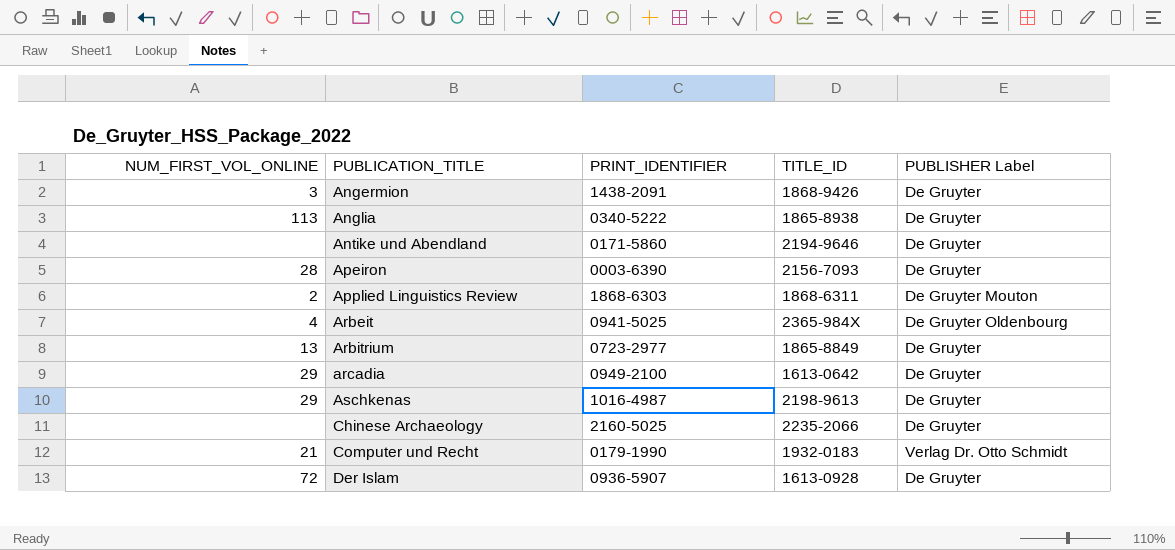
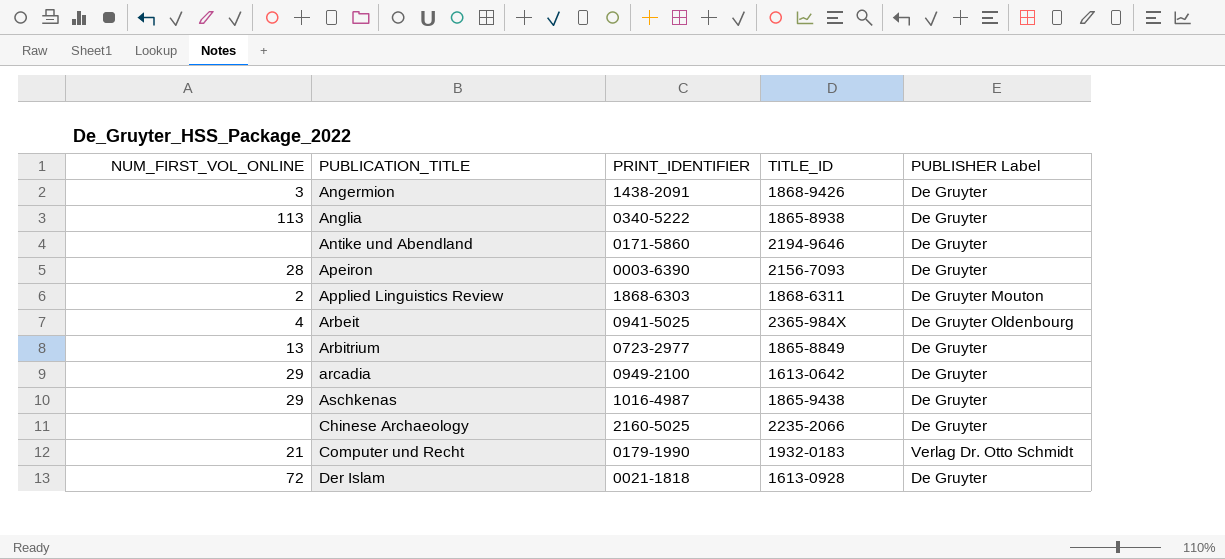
Aschkenas | TITLE_ID: 2198-9613 -> 1865-9438
Der Islam | PRINT_IDENTIFIER: 0936-5907 -> 0021-1818

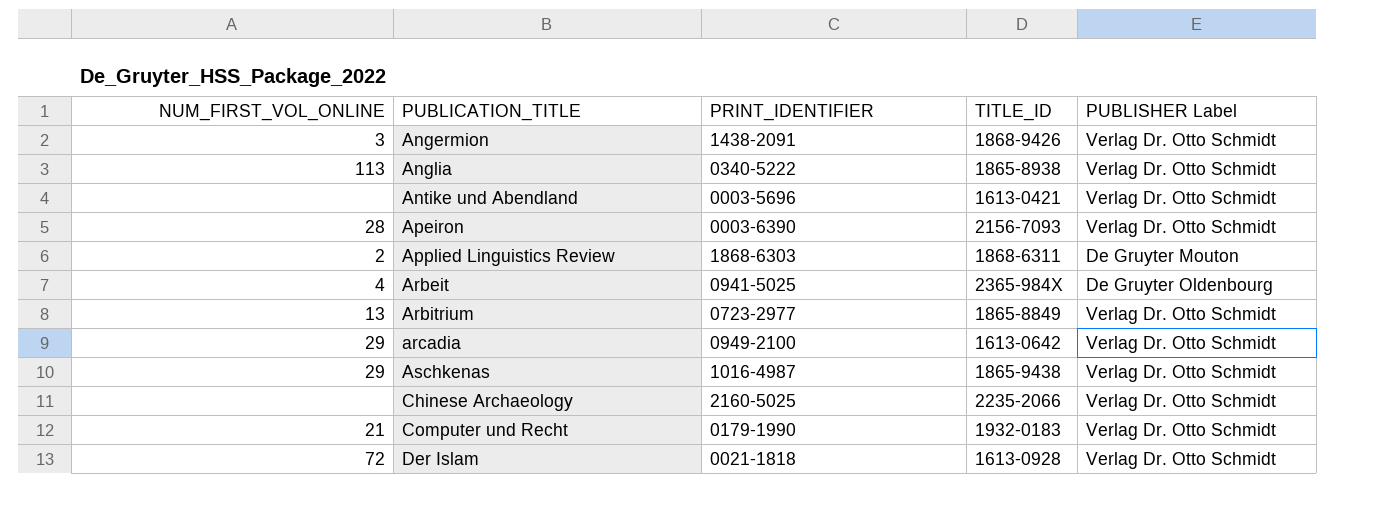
Angermion | PUBLISHER Label: De Gruyter -> Verlag Dr. Otto Schmidt
Anglia | PUBLISHER Label: De Gruyter -> Verlag Dr. Otto Schmidt
Antike und Abendland | PRINT_IDENTIFIER: 0171-5860 -> 0003-5696
Antike und Abendland | TITLE_ID: 2194-9646 -> 1613-0421
Antike und Abendland | PUBLISHER Label: De Gruyter -> Verlag Dr. Otto Schmidt
Apeiron | PUBLISHER Label: De Gruyter -> Verlag Dr. Otto Schmidt
Arbitrium | PUBLISHER Label: De Gruyter -> Verlag Dr. Otto Schmidt
arcadia | PUBLISHER Label: De Gruyter -> Verlag Dr. Otto Schmidt
Aschkenas | PUBLISHER Label: De Gruyter -> Verlag Dr. Otto Schmidt
Chinese Archaeology | PUBLISHER Label: De Gruyter -> Verlag Dr. Otto Schmidt
Der Islam | PUBLISHER Label: De Gruyter -> Verlag Dr. Otto Schmidt

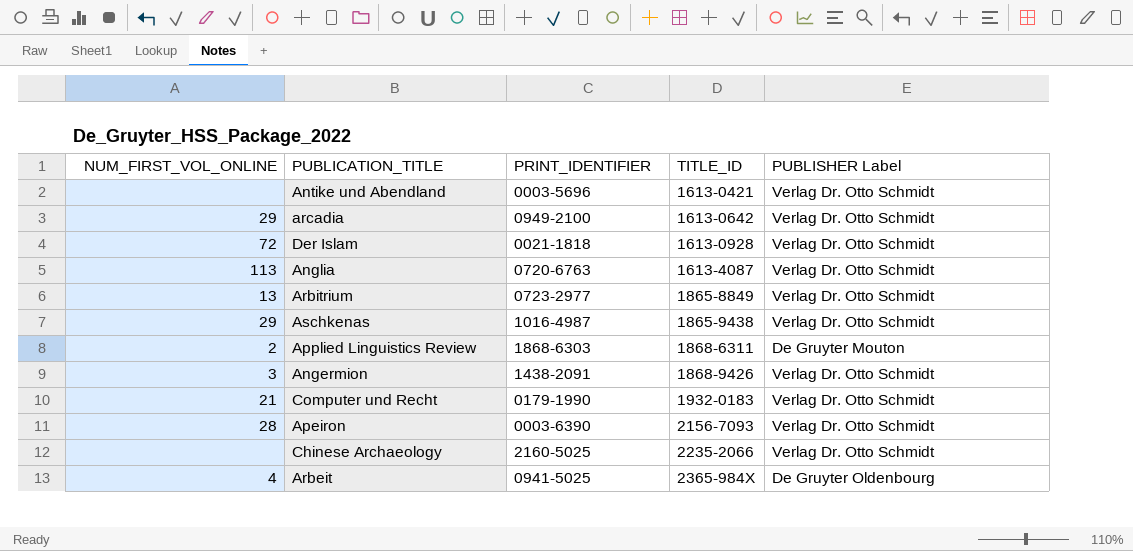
row order: PUBLICATION_TITLE ascending -> TITLE_ID ascending
Anglia | PRINT_IDENTIFIER: 0340-5222 -> 0720-6763
Anglia | TITLE_ID: 1865-8938 -> 1613-4087

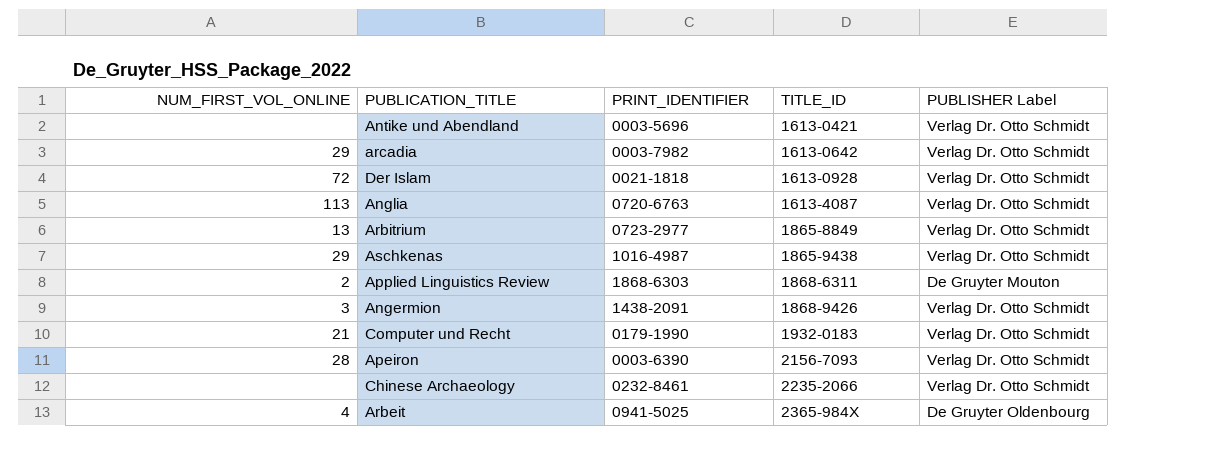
arcadia | PRINT_IDENTIFIER: 0949-2100 -> 0003-7982
Chinese Archaeology | PRINT_IDENTIFIER: 2160-5025 -> 0232-8461

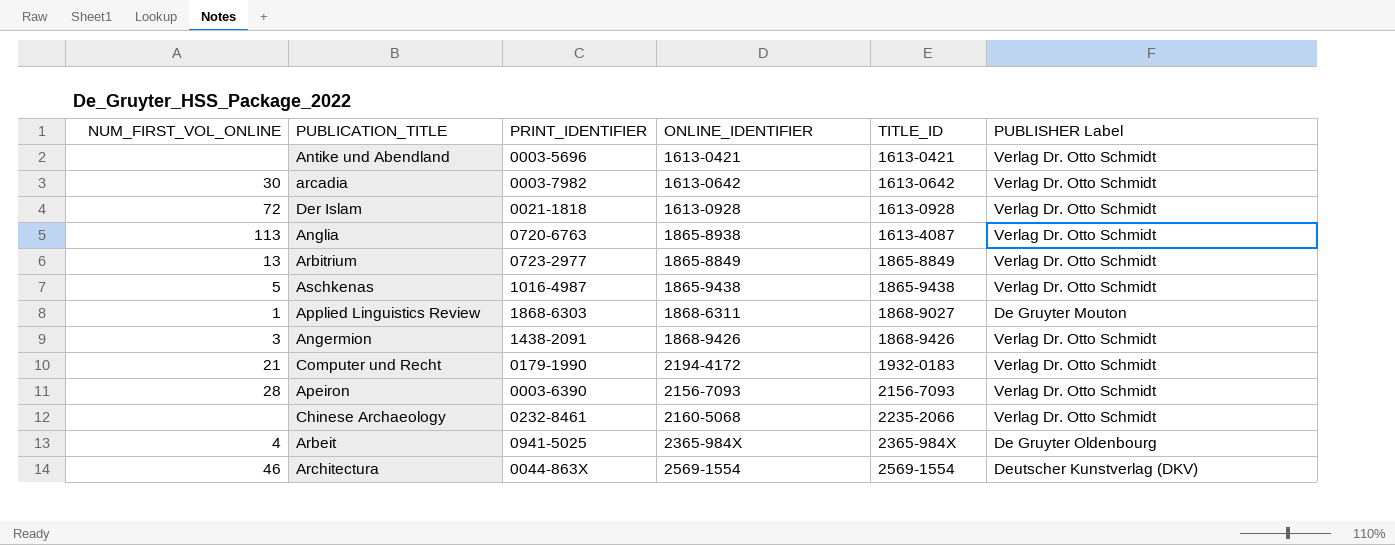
column ONLINE_IDENTIFIER | position: none -> 4
arcadia | NUM_FIRST_VOL_ONLINE: 29 -> 30
Aschkenas | NUM_FIRST_VOL_ONLINE: 29 -> 5
Applied Linguistics Review | NUM_FIRST_VOL_ONLINE: 2 -> 1
Applied Linguistics Review | TITLE_ID: 1868-6311 -> 1868-9027
row Architectura: none -> 46 | 0044-863X | 2569-1554 | 2569-1554 | Deutscher Kunstverlag (DKV)

